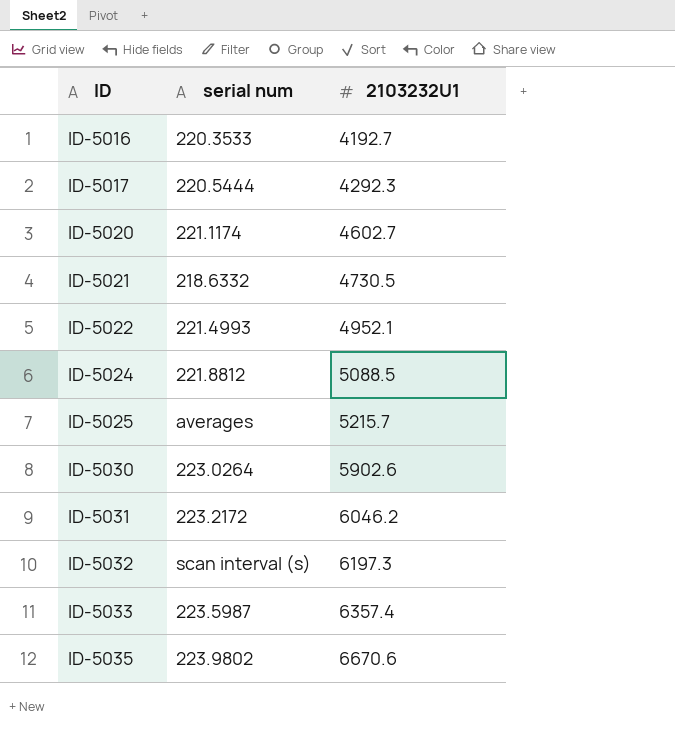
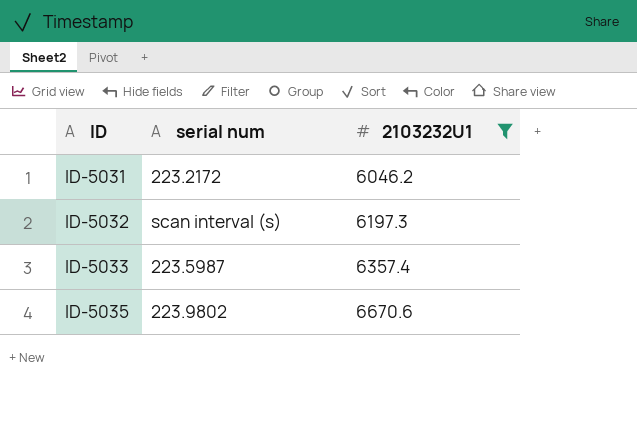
filter: none -> 2103232U1 >= 6046.2

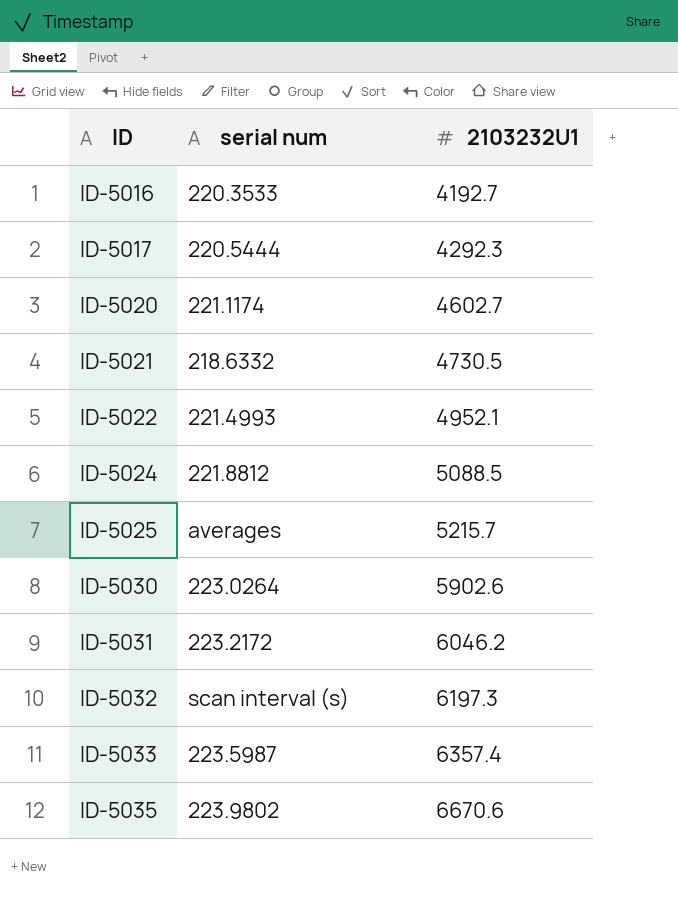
filter: 2103232U1 >= 6046.2 -> none

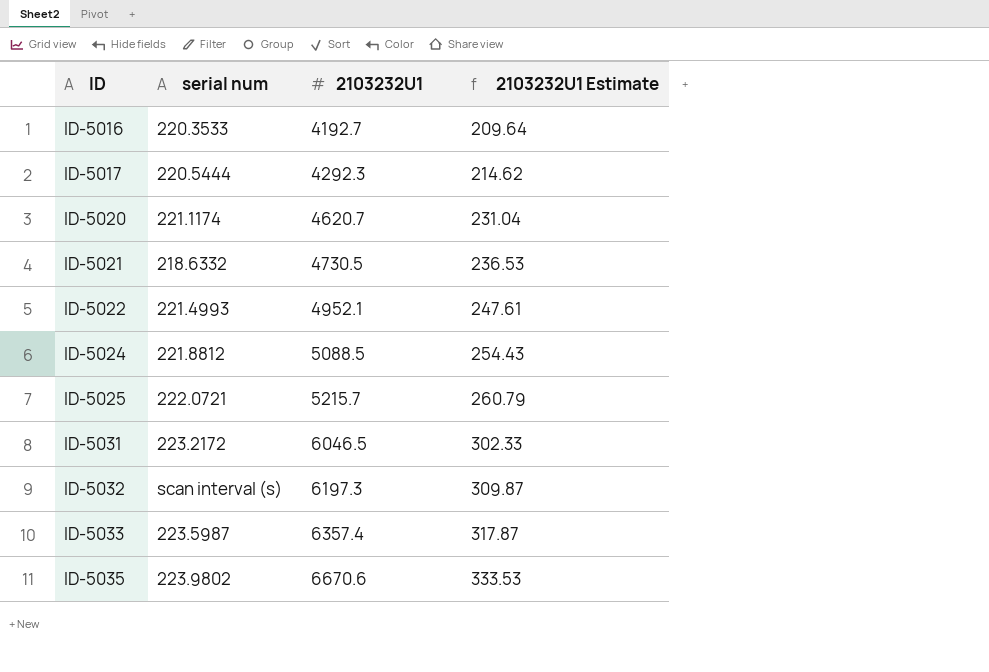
column 2103232U1 Estimate | formula: none -> [2103232U1] * 0.05
row ID-5030: 223.0264 | 5902.6 -> none
ID-5020 | 2103232U1: 4602.7 -> 4620.7
ID-5025 | serial num: averages -> 222.0721
ID-5031 | 2103232U1: 6046.2 -> 6046.5

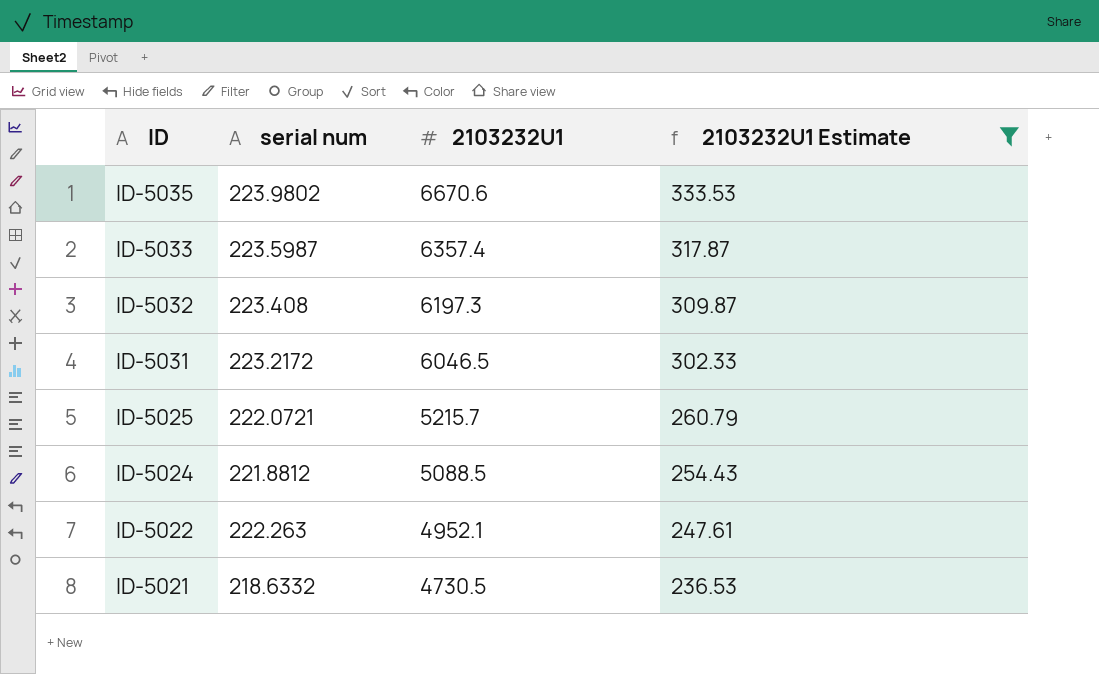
filter: none -> 2103232U1 Estimate >= 236.53
row order: ID ascending -> ID descending
ID-5032 | serial num: scan interval (s) -> 223.408
ID-5022 | serial num: 221.4993 -> 222.263

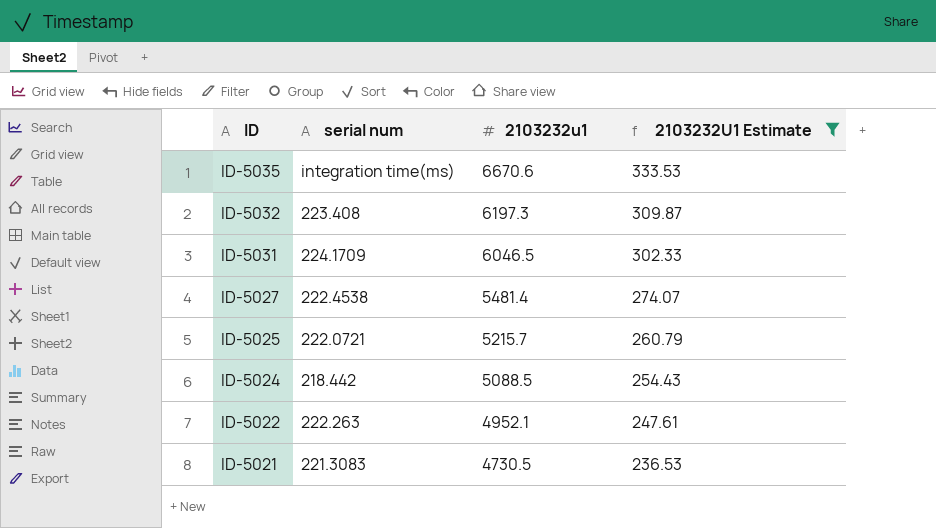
column name: 2103232U1 -> 2103232u1
row ID-5033: 223.5987 | 6357.4 | 317.87 -> none
ID-5035 | serial num: 223.9802 -> integration time(ms)
ID-5031 | serial num: 223.2172 -> 224.1709
row ID-5027: none -> 222.4538 | 5481.4 | 274.07
ID-5024 | serial num: 221.8812 -> 218.442
ID-5021 | serial num: 218.6332 -> 221.3083

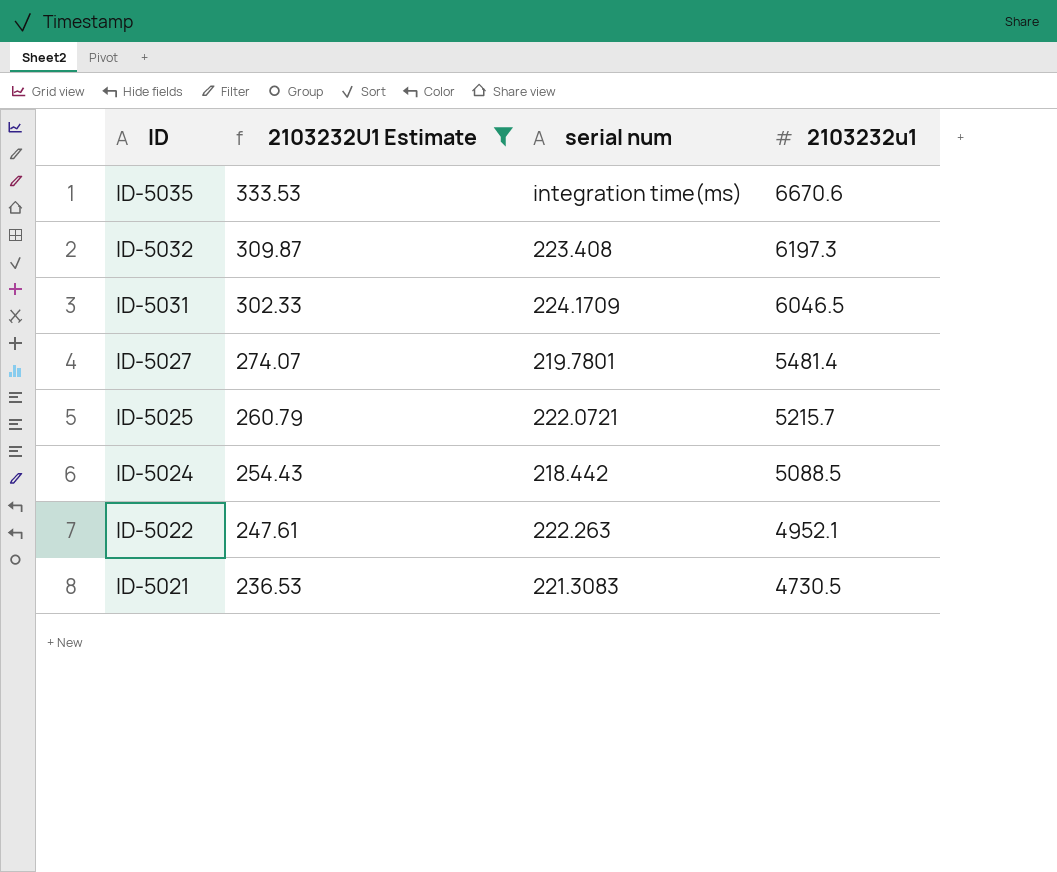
column 2103232U1 Estimate | position: 4 -> 2
ID-5027 | serial num: 222.4538 -> 219.7801

